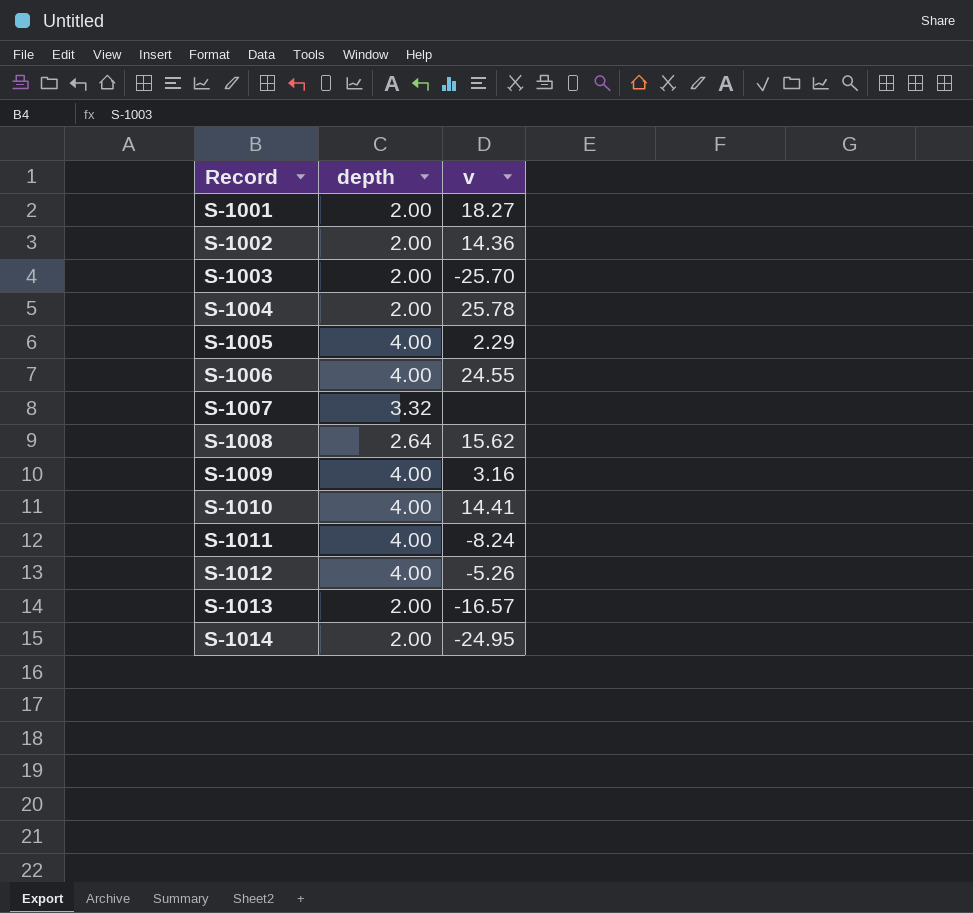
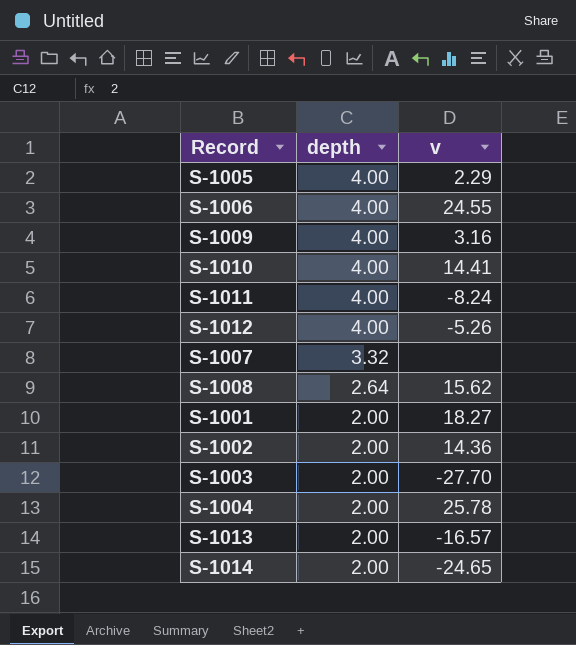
row order: Record ascending -> depth descending
S-1003 | v: -25.70 -> -27.70
S-1014 | v: -24.95 -> -24.65

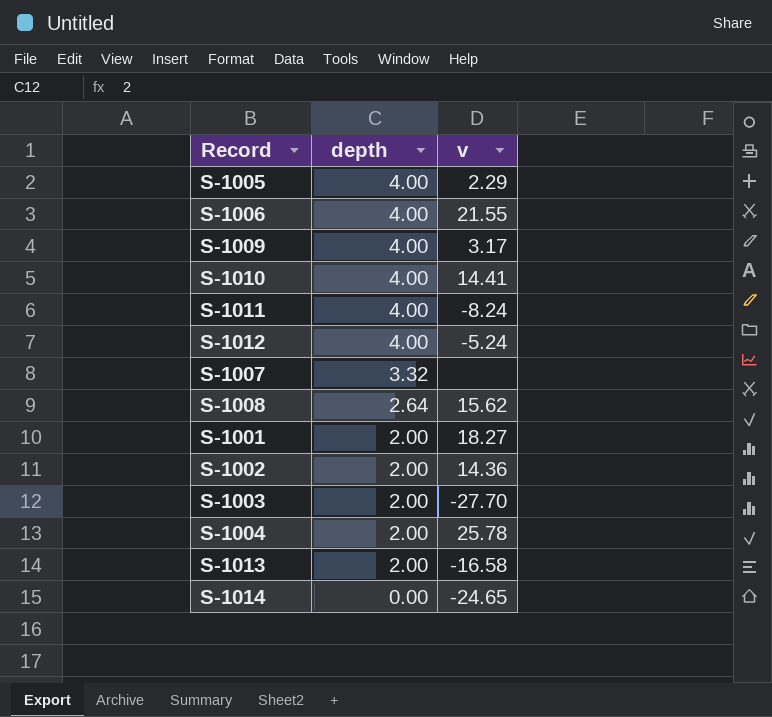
S-1006 | v: 24.55 -> 21.55
S-1009 | v: 3.16 -> 3.17
S-1012 | v: -5.26 -> -5.24
S-1013 | v: -16.57 -> -16.58
S-1014 | depth: 2.00 -> 0.00

